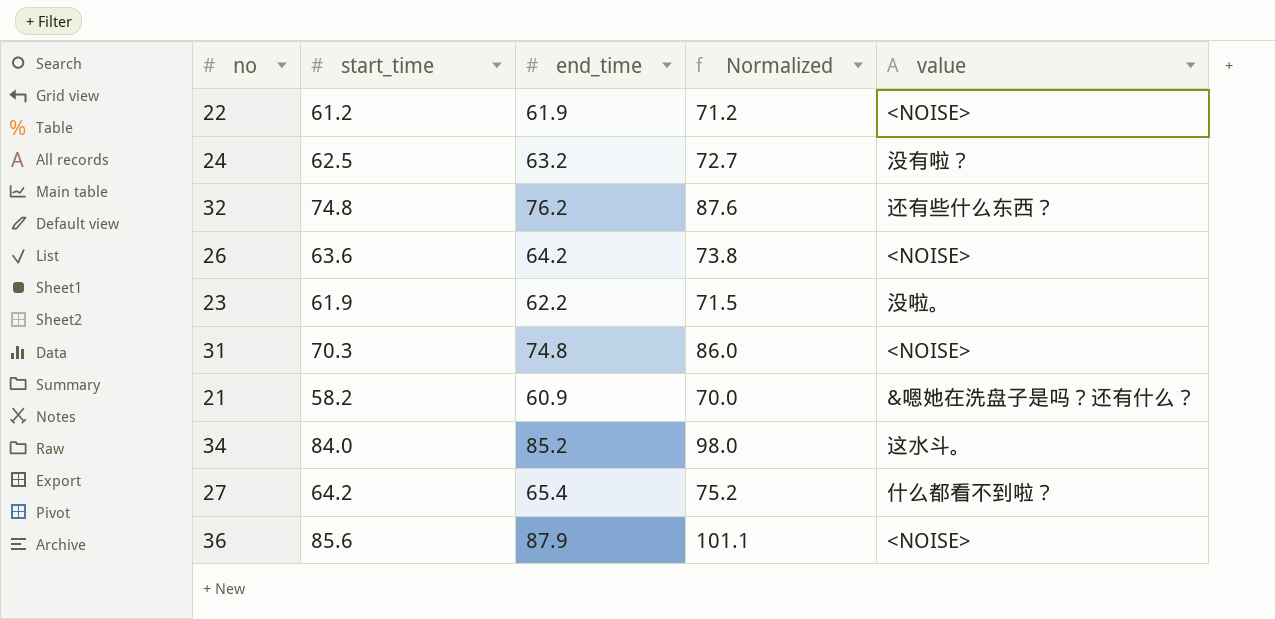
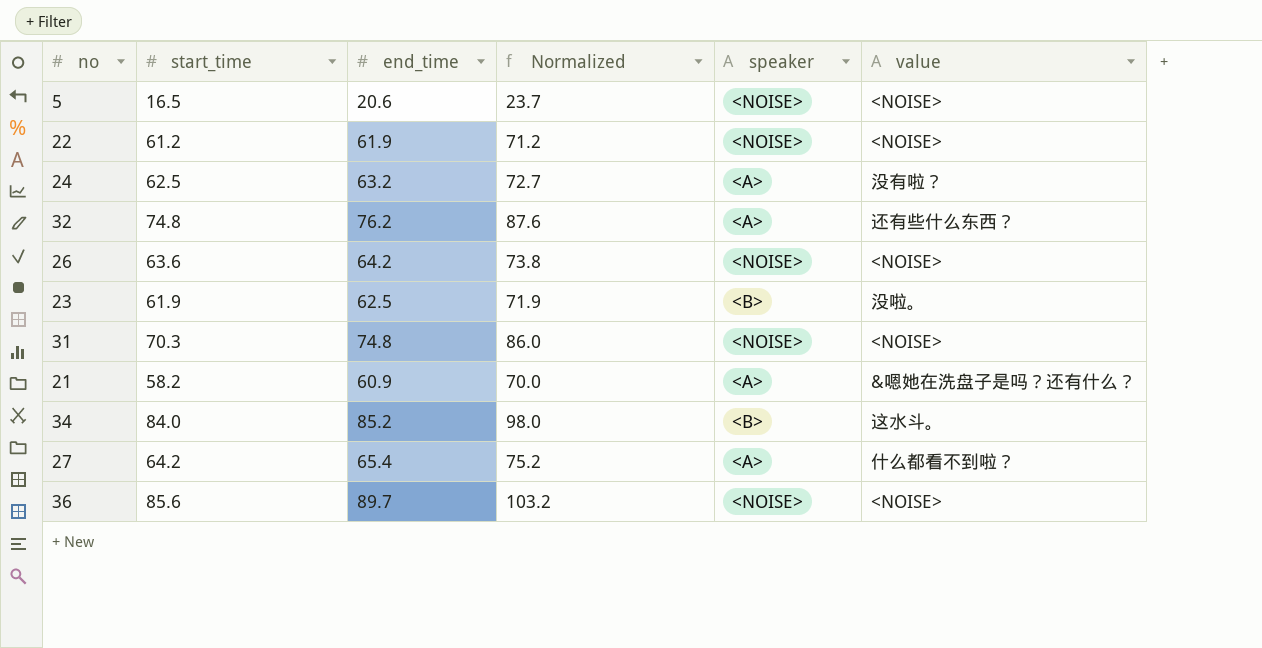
column speaker | position: none -> 5
row 5: none -> 16.5 | 20.6 | 23.7 | <NOISE> | <NOISE>
23 | end_time: 62.2 -> 62.5
23 | Normalized: 71.5 -> 71.9
36 | end_time: 87.9 -> 89.7
36 | Normalized: 101.1 -> 103.2

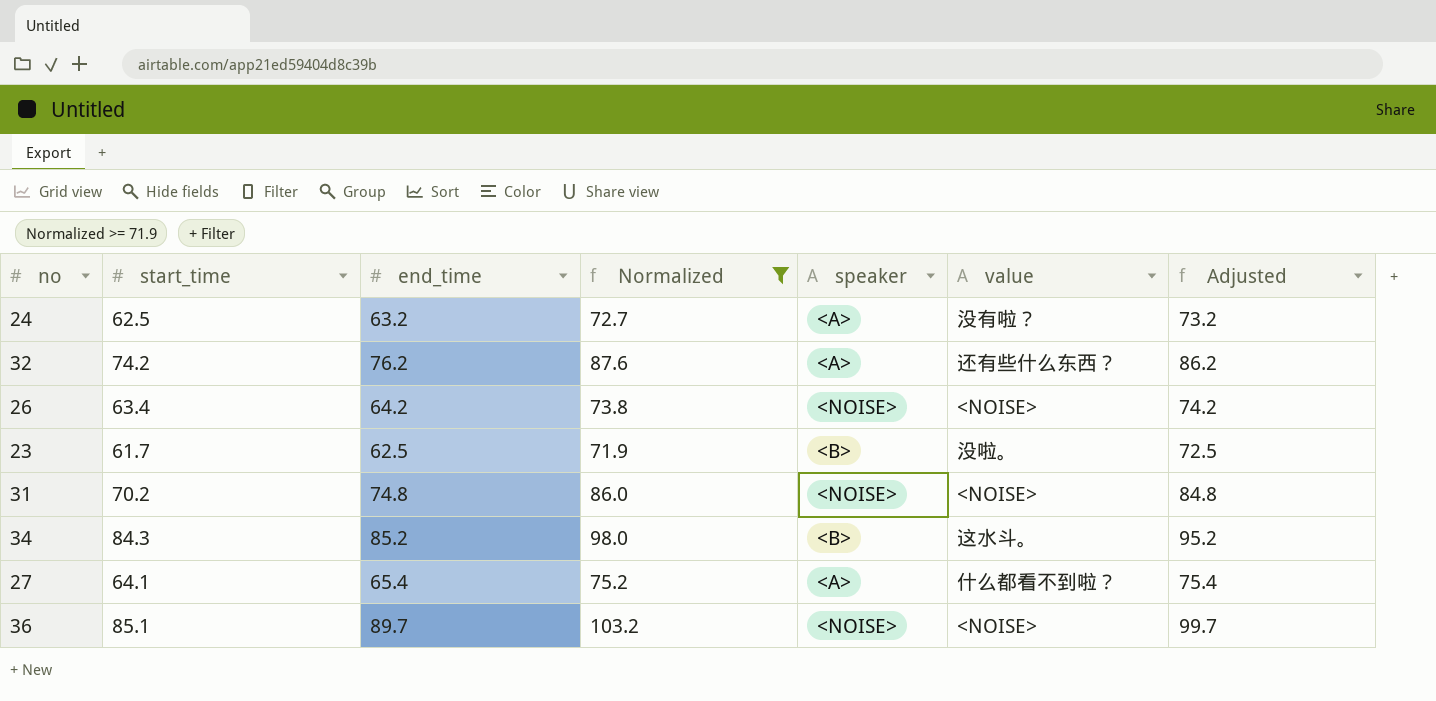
filter: none -> Normalized >= 71.9
column Adjusted | formula: none -> [end_time] + 10
32 | start_time: 74.8 -> 74.2
26 | start_time: 63.6 -> 63.4
23 | start_time: 61.9 -> 61.7
31 | start_time: 70.3 -> 70.2
34 | start_time: 84.0 -> 84.3
27 | start_time: 64.2 -> 64.1
36 | start_time: 85.6 -> 85.1

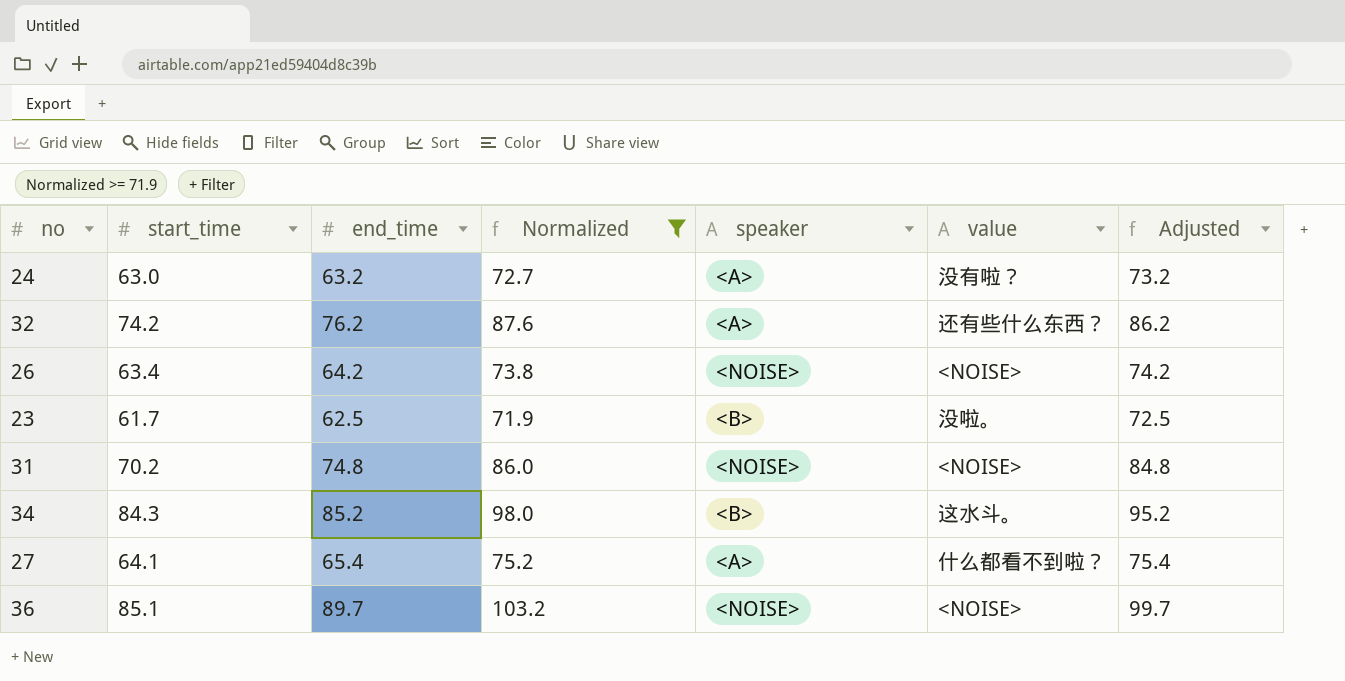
24 | start_time: 62.5 -> 63.0

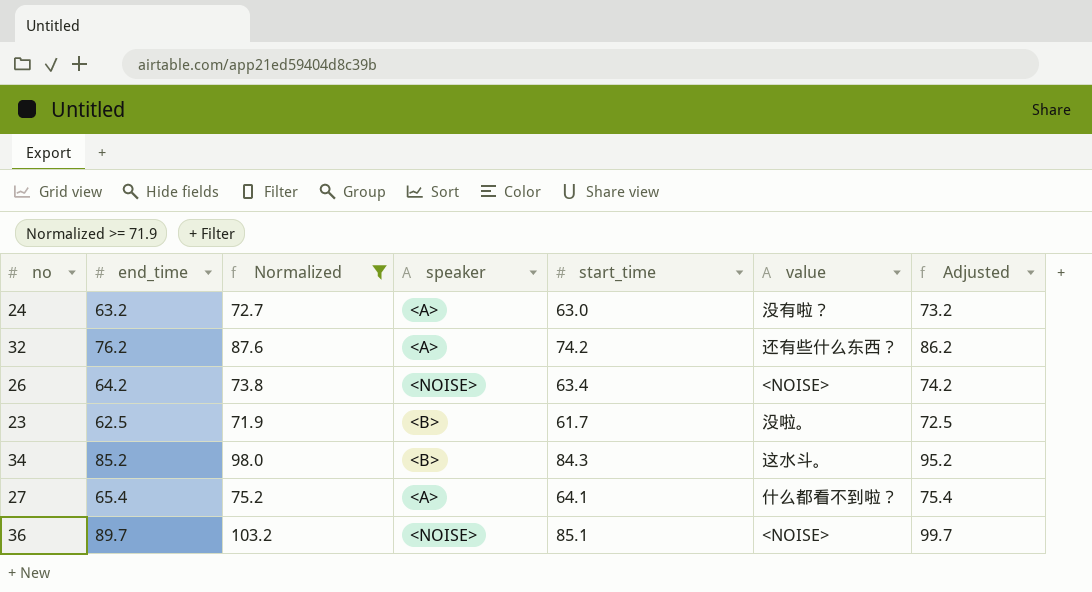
column start_time | position: 2 -> 5
row 31: 70.2 | 74.8 | 86.0 | <NOISE> | <NOISE> | 84.8 -> none

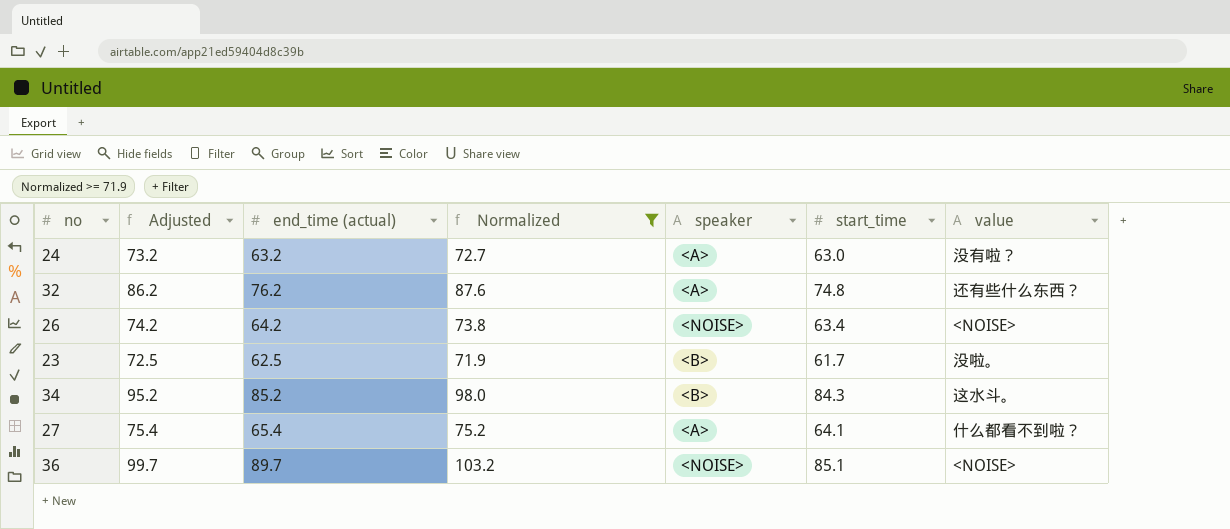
column Adjusted | position: 7 -> 2
column name: end_time -> end_time (actual)
32 | start_time: 74.2 -> 74.8

